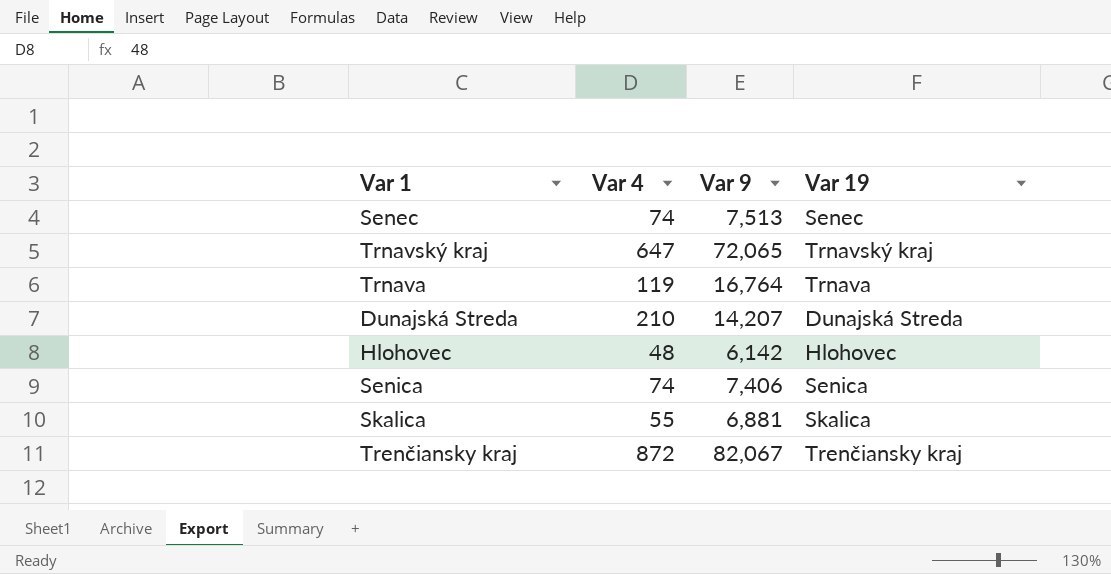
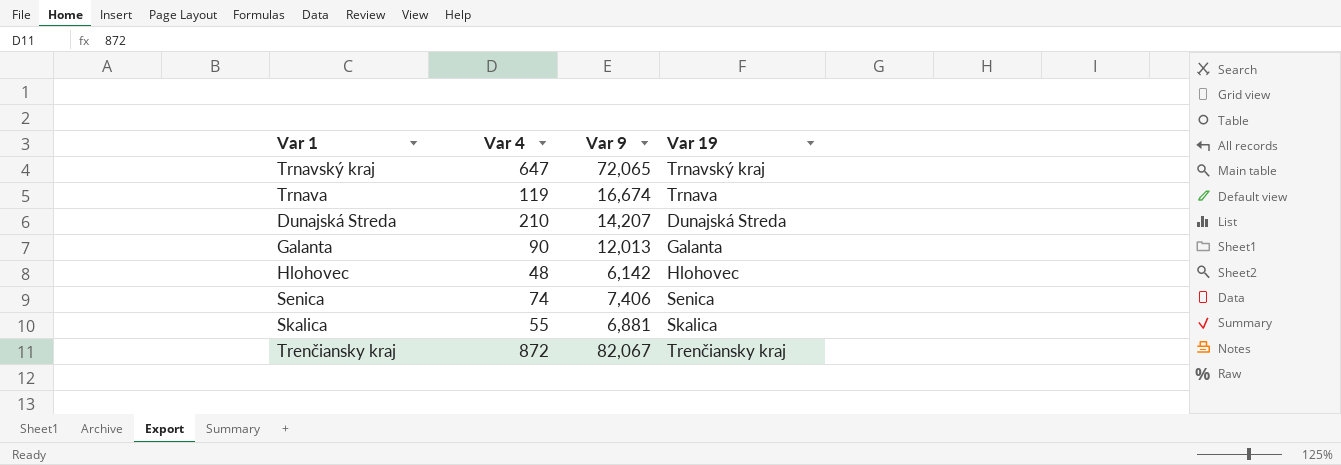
row Senec: 74 | 7,513 | Senec -> none
Trnava | Var 9: 16,764 -> 16,674
row Galanta: none -> 90 | 12,013 | Galanta

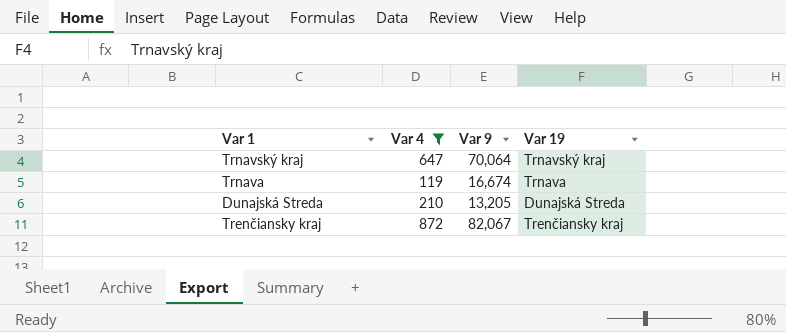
filter: none -> Var 4 >= 119
Trnavský kraj | Var 9: 72,065 -> 70,064
Dunajská Streda | Var 9: 14,207 -> 13,205

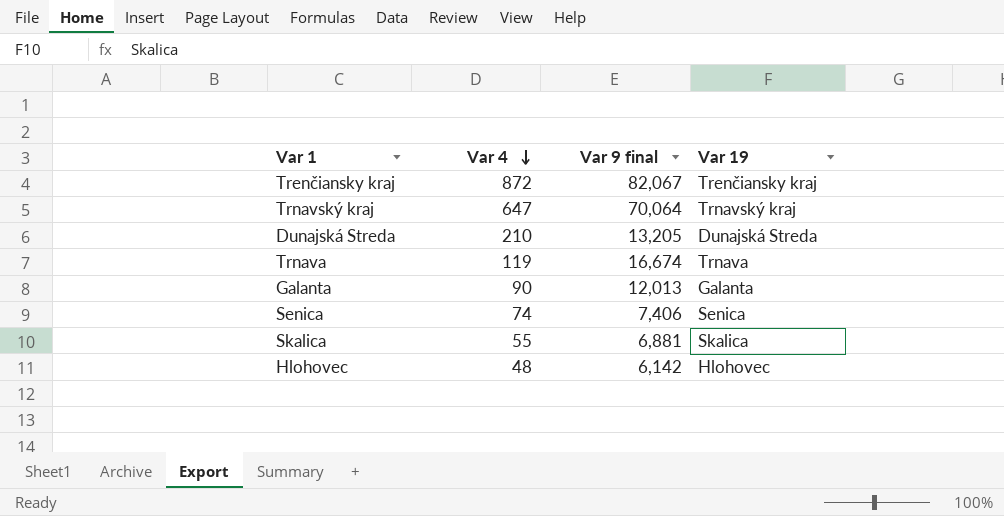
filter: Var 4 >= 119 -> none
row order: none -> Var 4 descending
column name: Var 9 -> Var 9 final

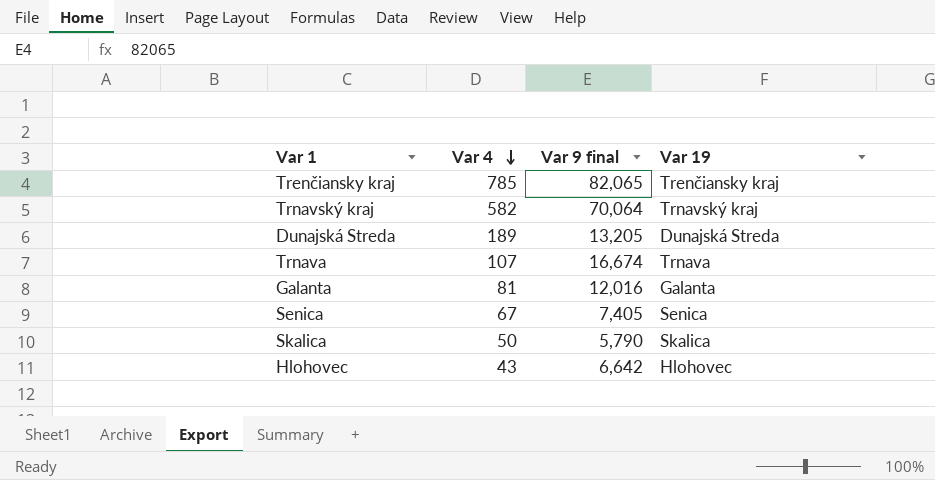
Trenčiansky kraj | Var 4: 872 -> 785
Trenčiansky kraj | Var 9 final: 82,067 -> 82,065
Trnavský kraj | Var 4: 647 -> 582
Dunajská Streda | Var 4: 210 -> 189
Trnava | Var 4: 119 -> 107
Galanta | Var 4: 90 -> 81
Galanta | Var 9 final: 12,013 -> 12,016
Senica | Var 4: 74 -> 67
Senica | Var 9 final: 7,406 -> 7,405
Skalica | Var 4: 55 -> 50
Skalica | Var 9 final: 6,881 -> 5,790
Hlohovec | Var 4: 48 -> 43
Hlohovec | Var 9 final: 6,142 -> 6,642

